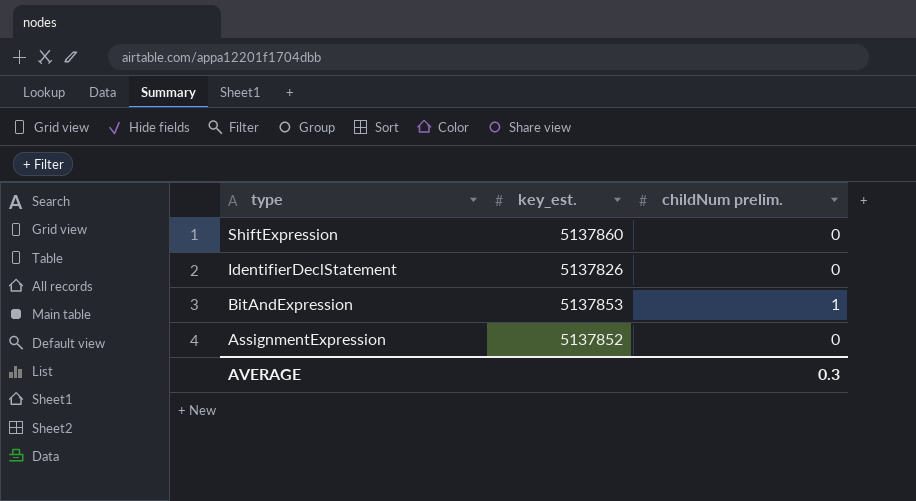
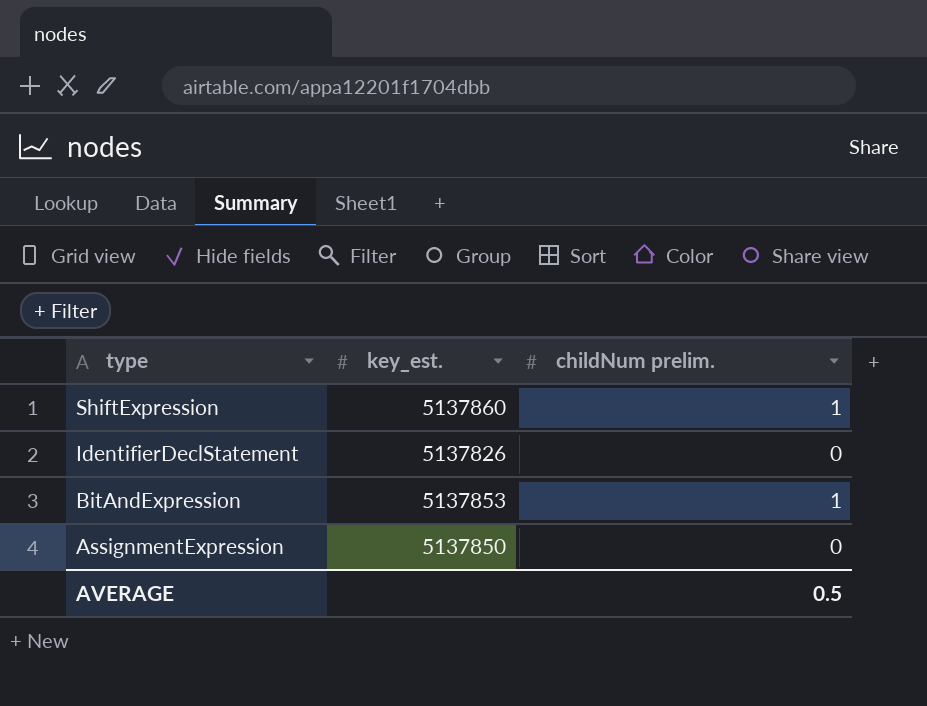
ShiftExpression | childNum prelim.: 0 -> 1
AssignmentExpression | key_est.: 5137852 -> 5137850
AVERAGE | childNum prelim.: 0.3 -> 0.5

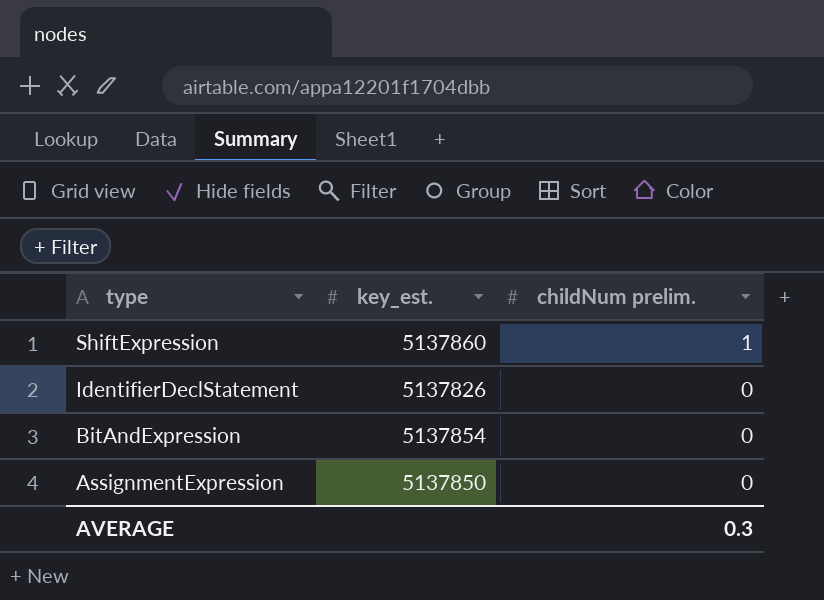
BitAndExpression | key_est.: 5137853 -> 5137854
BitAndExpression | childNum prelim.: 1 -> 0
AVERAGE | childNum prelim.: 0.5 -> 0.3

